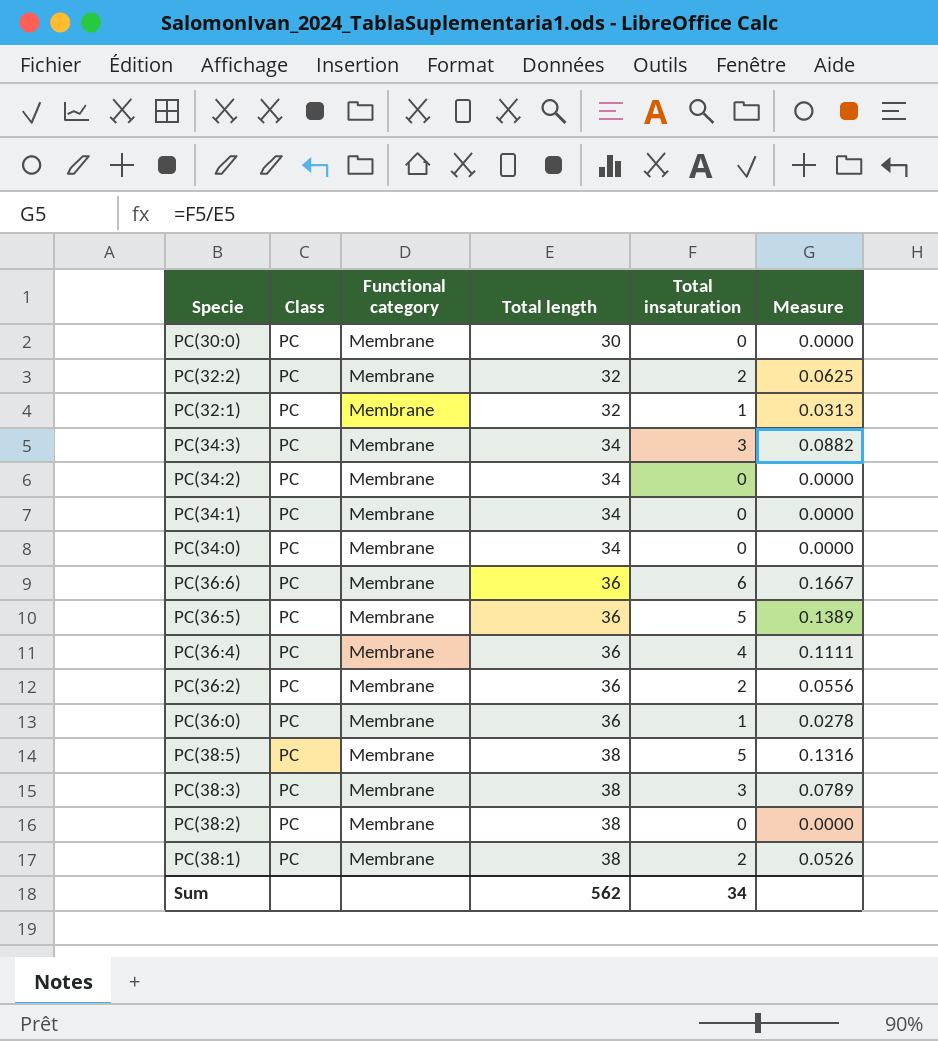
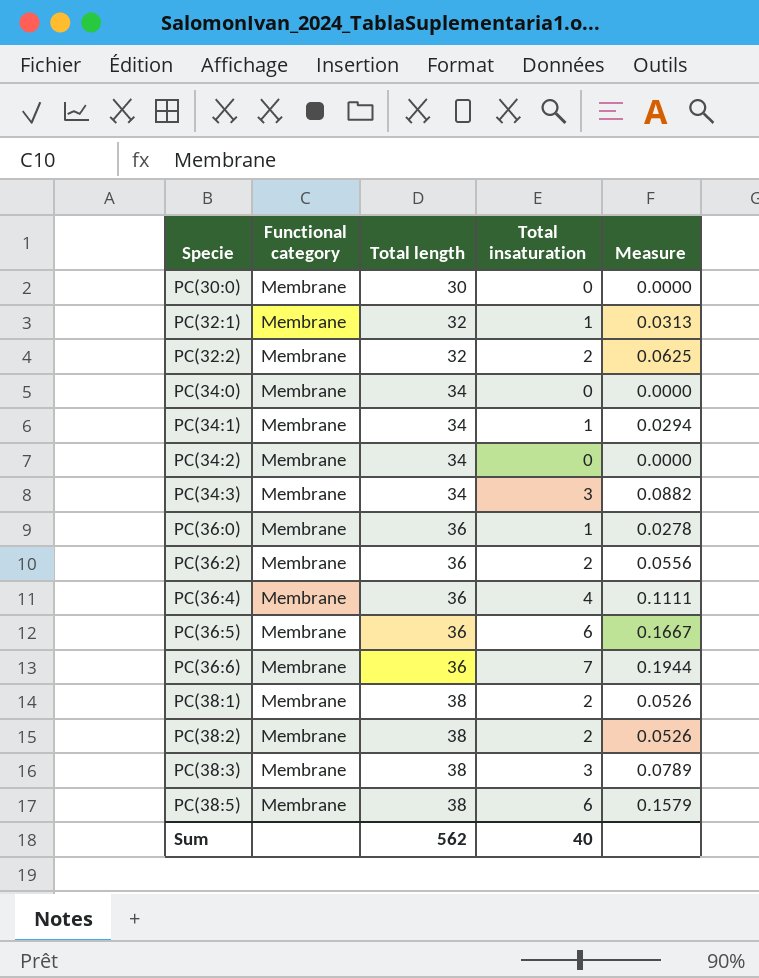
row order: Total length ascending -> Specie ascending
column Class | position: 2 -> none
PC(34:1) | Total insaturation: 0 -> 1
PC(34:1) | Measure: 0.0000 -> 0.0294
PC(36:5) | Total insaturation: 5 -> 6
PC(36:5) | Measure: 0.1389 -> 0.1667
PC(36:6) | Total insaturation: 6 -> 7
PC(36:6) | Measure: 0.1667 -> 0.1944
PC(38:2) | Total insaturation: 0 -> 2
PC(38:2) | Measure: 0.0000 -> 0.0526
PC(38:5) | Total insaturation: 5 -> 6
PC(38:5) | Measure: 0.1316 -> 0.1579
Sum | Total insaturation: 34 -> 40

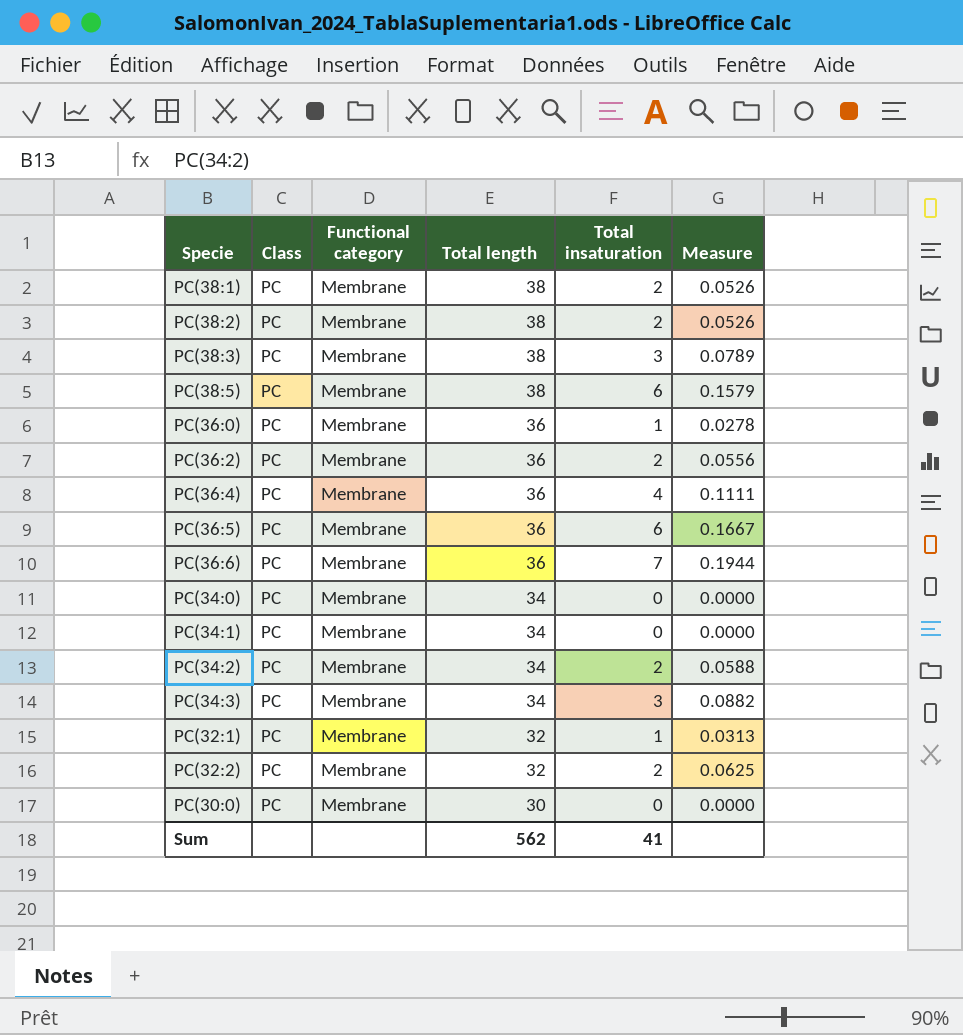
row order: Specie ascending -> Total length descending
column Class | position: none -> 2
PC(34:1) | Total insaturation: 1 -> 0
PC(34:1) | Measure: 0.0294 -> 0.0000
PC(34:2) | Total insaturation: 0 -> 2
PC(34:2) | Measure: 0.0000 -> 0.0588
Sum | Total insaturation: 40 -> 41

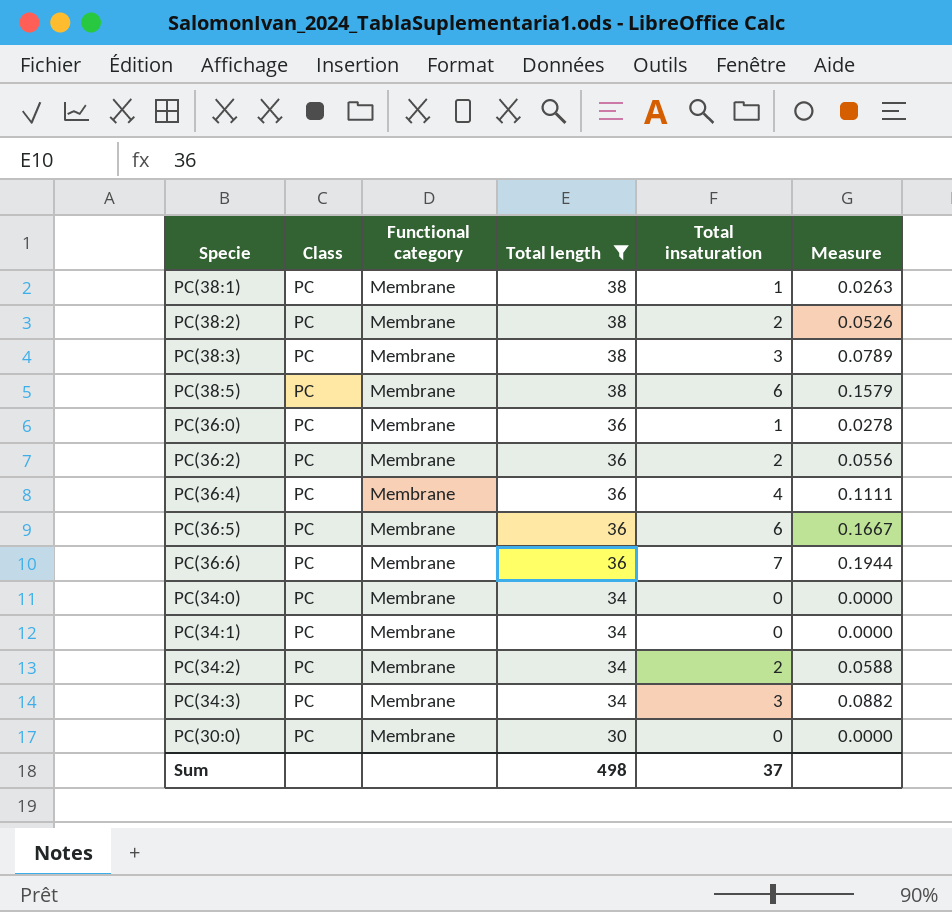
filter: none -> Total length != 32
PC(38:1) | Total insaturation: 2 -> 1
PC(38:1) | Measure: 0.0526 -> 0.0263
Sum | Total length: 562 -> 498
Sum | Total insaturation: 41 -> 37

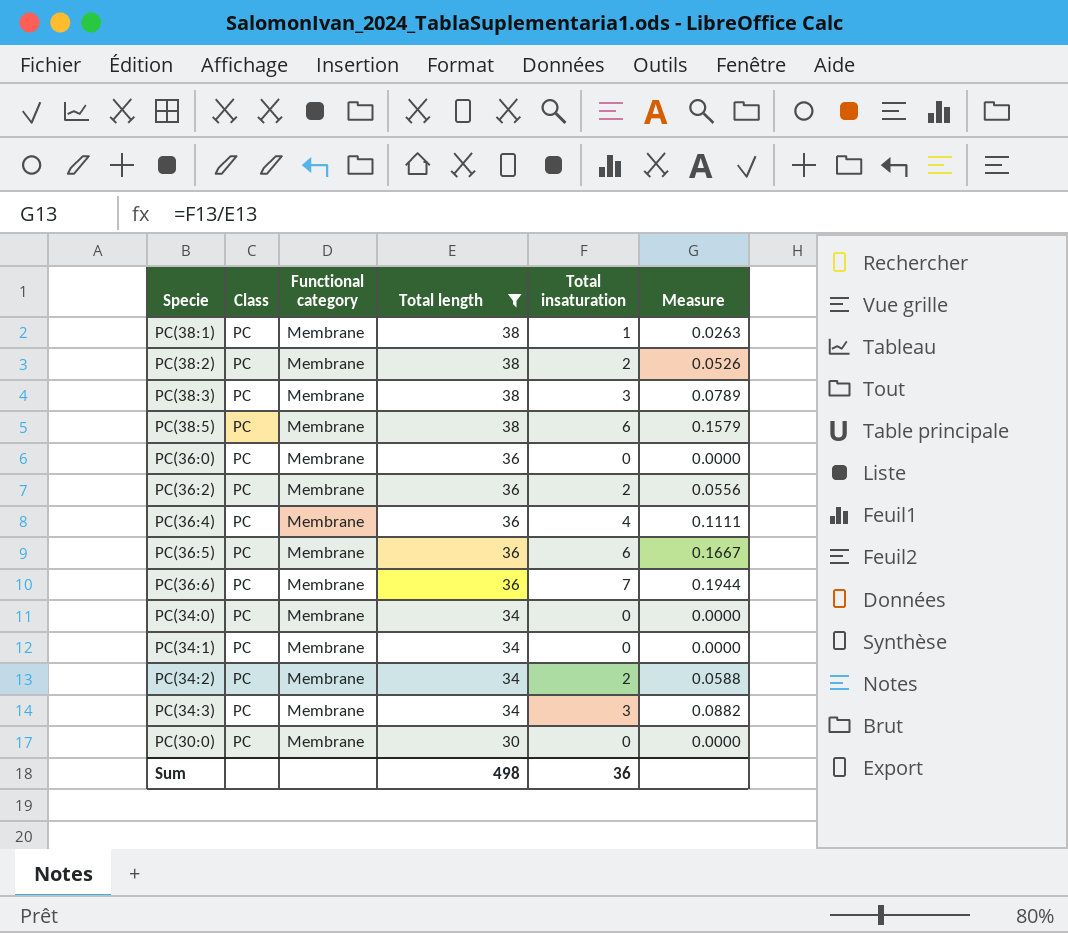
PC(36:0) | Total insaturation: 1 -> 0
PC(36:0) | Measure: 0.0278 -> 0.0000
Sum | Total insaturation: 37 -> 36

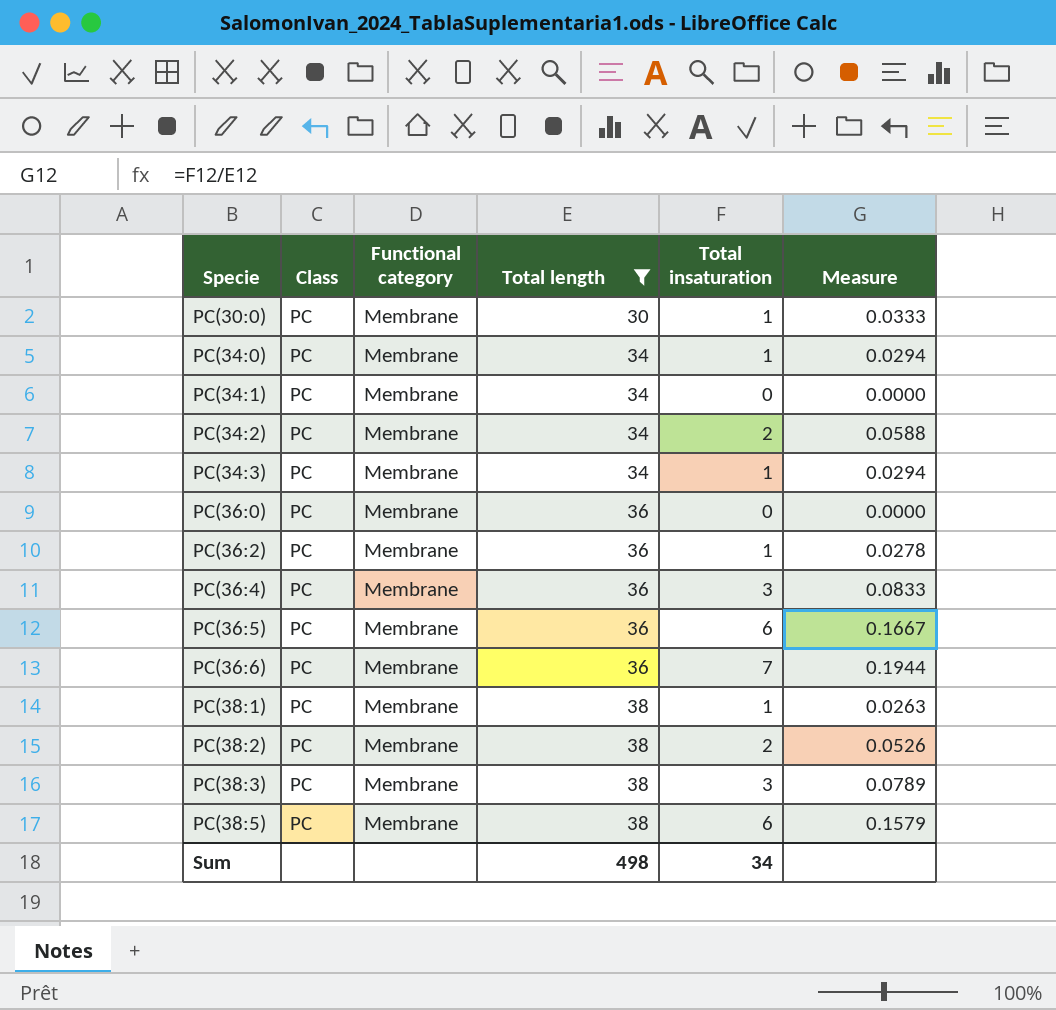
row order: Total length descending -> Specie ascending
PC(30:0) | Total insaturation: 0 -> 1
PC(30:0) | Measure: 0.0000 -> 0.0333
PC(34:0) | Total insaturation: 0 -> 1
PC(34:0) | Measure: 0.0000 -> 0.0294
PC(34:3) | Total insaturation: 3 -> 1
PC(34:3) | Measure: 0.0882 -> 0.0294
PC(36:2) | Total insaturation: 2 -> 1
PC(36:2) | Measure: 0.0556 -> 0.0278
PC(36:4) | Total insaturation: 4 -> 3
PC(36:4) | Measure: 0.1111 -> 0.0833
Sum | Total insaturation: 36 -> 34

